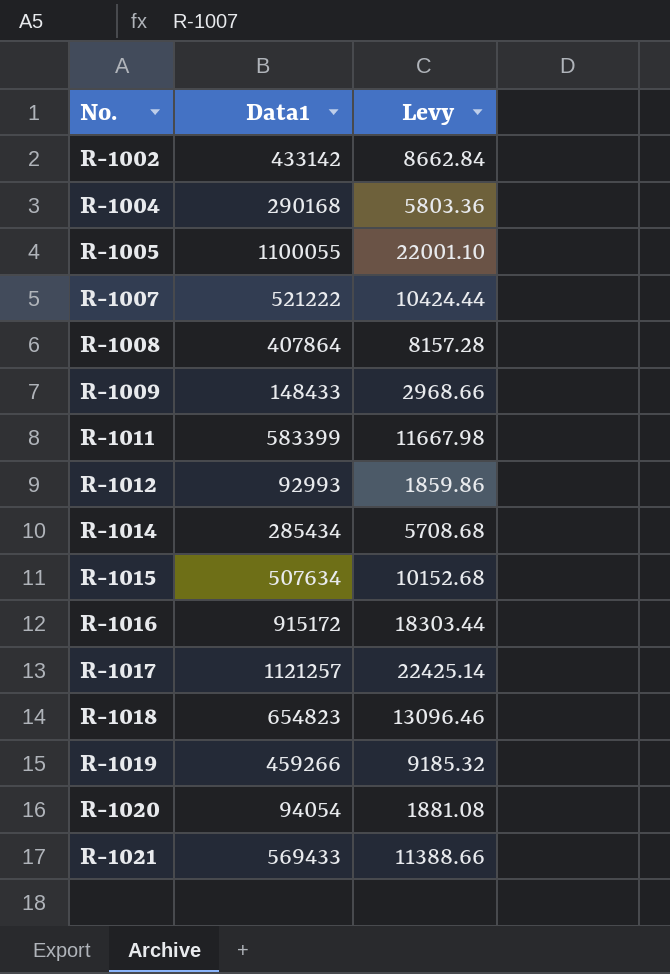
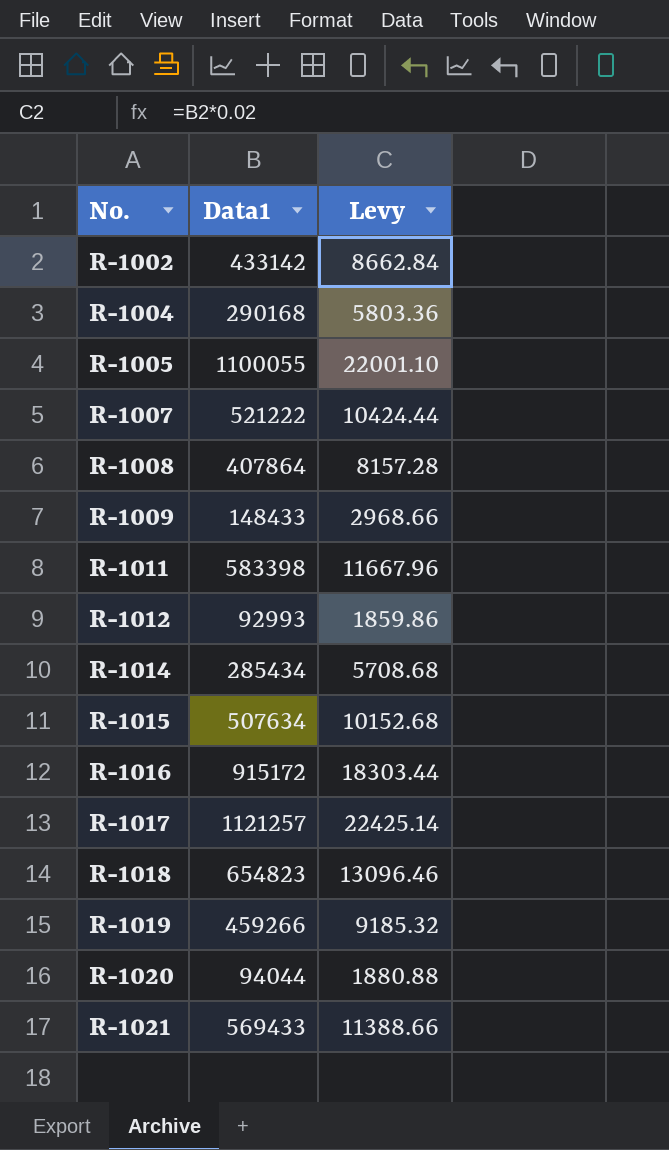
R-1011 | Data1: 583399 -> 583398
R-1011 | Levy: 11667.98 -> 11667.96
R-1020 | Data1: 94054 -> 94044
R-1020 | Levy: 1881.08 -> 1880.88

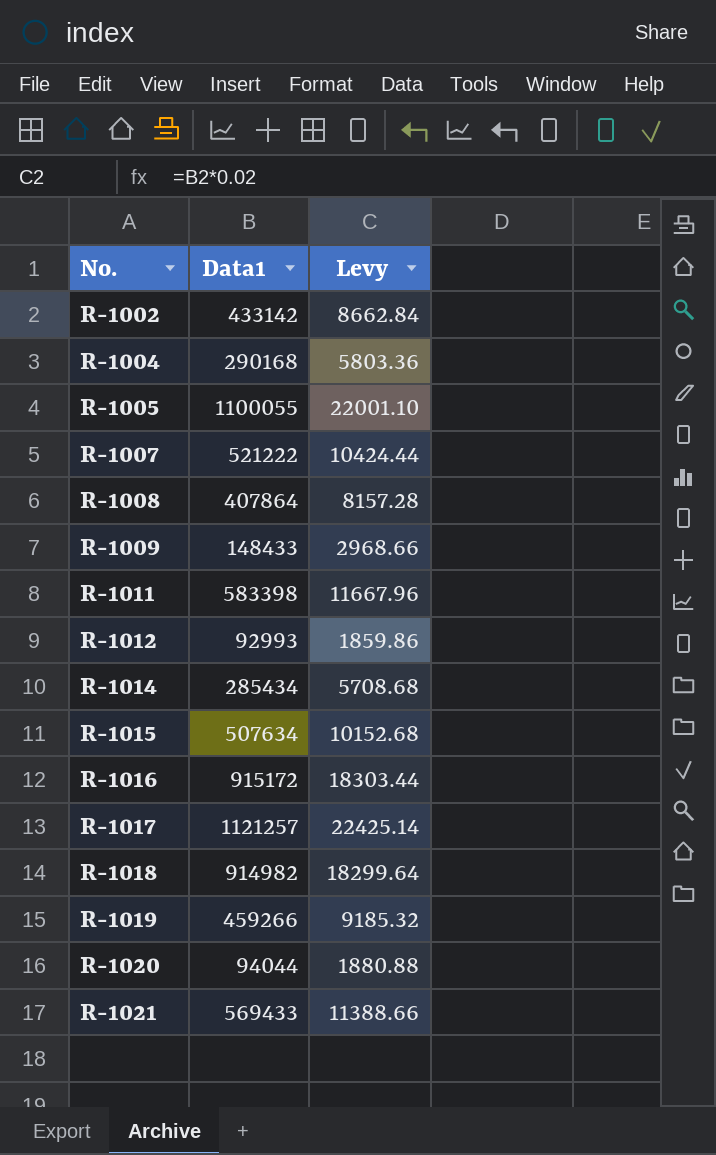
R-1018 | Data1: 654823 -> 914982
R-1018 | Levy: 13096.46 -> 18299.64

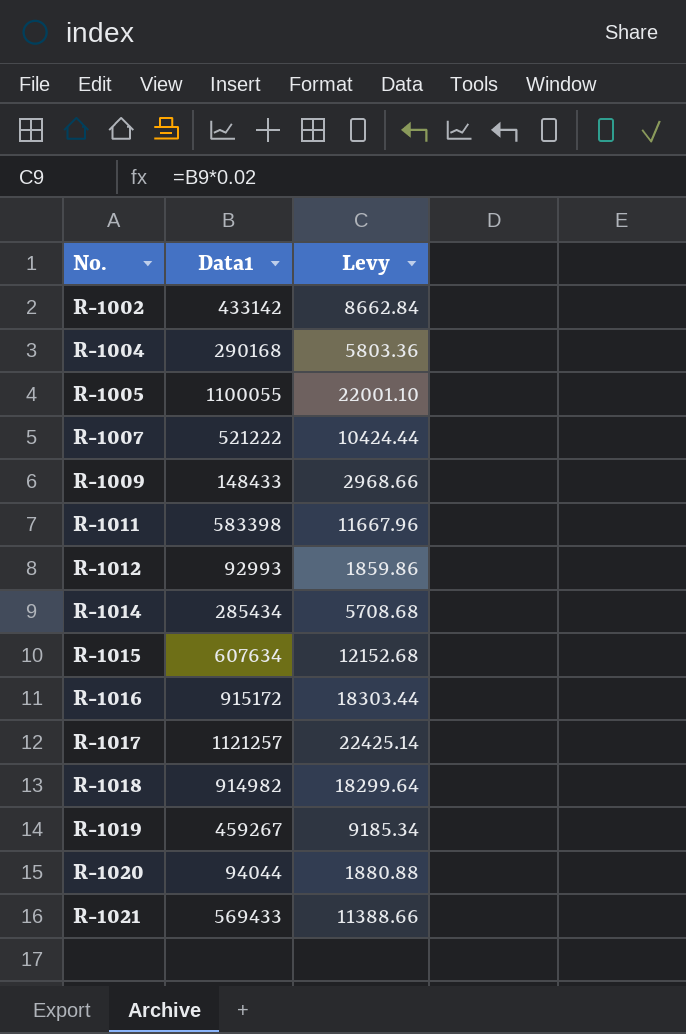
row R-1008: 407864 | 8157.28 -> none
R-1015 | Data1: 507634 -> 607634
R-1015 | Levy: 10152.68 -> 12152.68
R-1019 | Data1: 459266 -> 459267
R-1019 | Levy: 9185.32 -> 9185.34

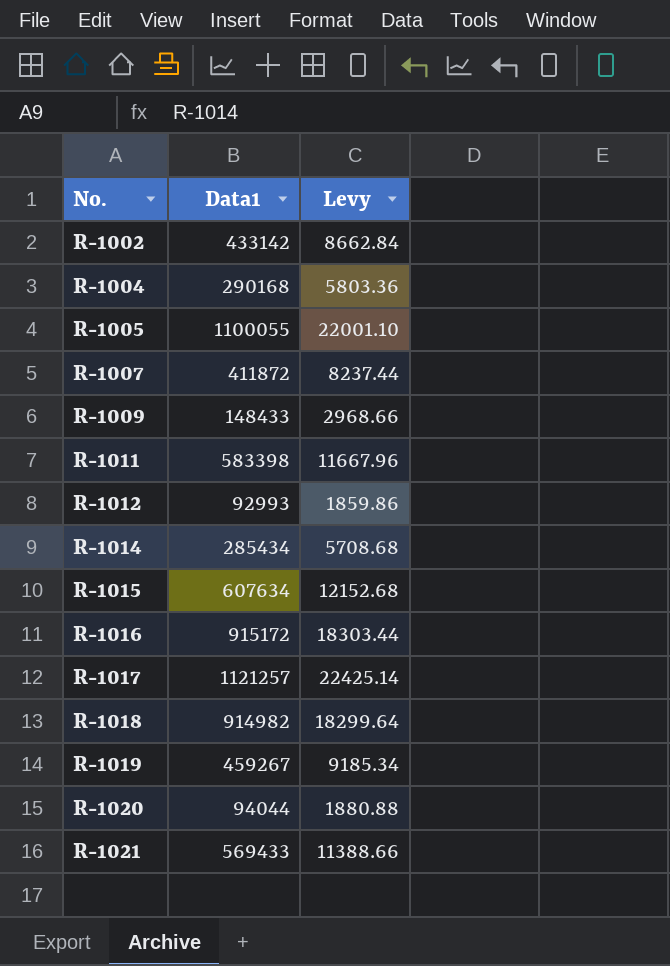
R-1007 | Data1: 521222 -> 411872
R-1007 | Levy: 10424.44 -> 8237.44

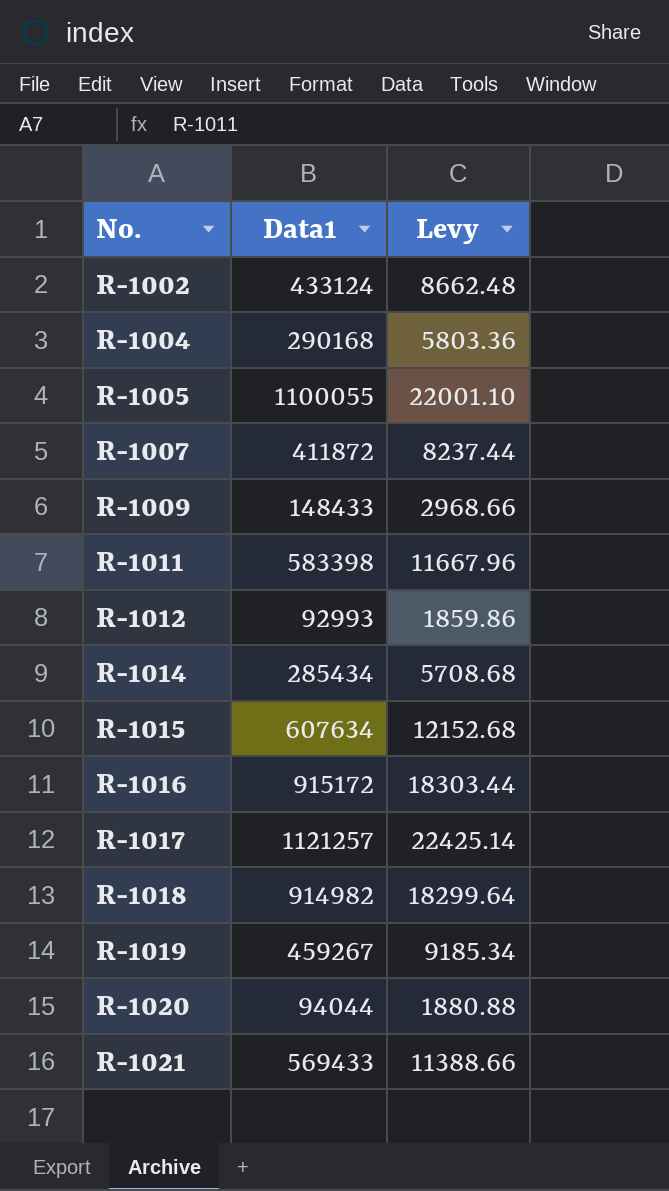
R-1002 | Data1: 433142 -> 433124
R-1002 | Levy: 8662.84 -> 8662.48

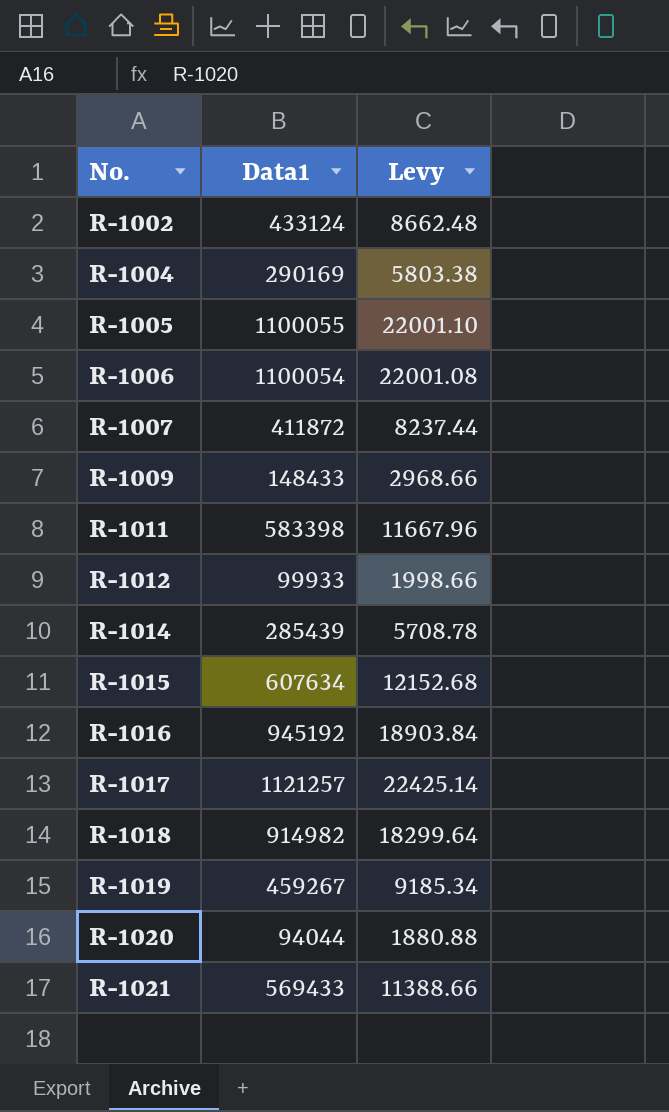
R-1004 | Data1: 290168 -> 290169
R-1004 | Levy: 5803.36 -> 5803.38
row R-1006: none -> 1100054 | 22001.08
R-1012 | Data1: 92993 -> 99933
R-1012 | Levy: 1859.86 -> 1998.66
R-1014 | Data1: 285434 -> 285439
R-1014 | Levy: 5708.68 -> 5708.78
R-1016 | Data1: 915172 -> 945192
R-1016 | Levy: 18303.44 -> 18903.84

